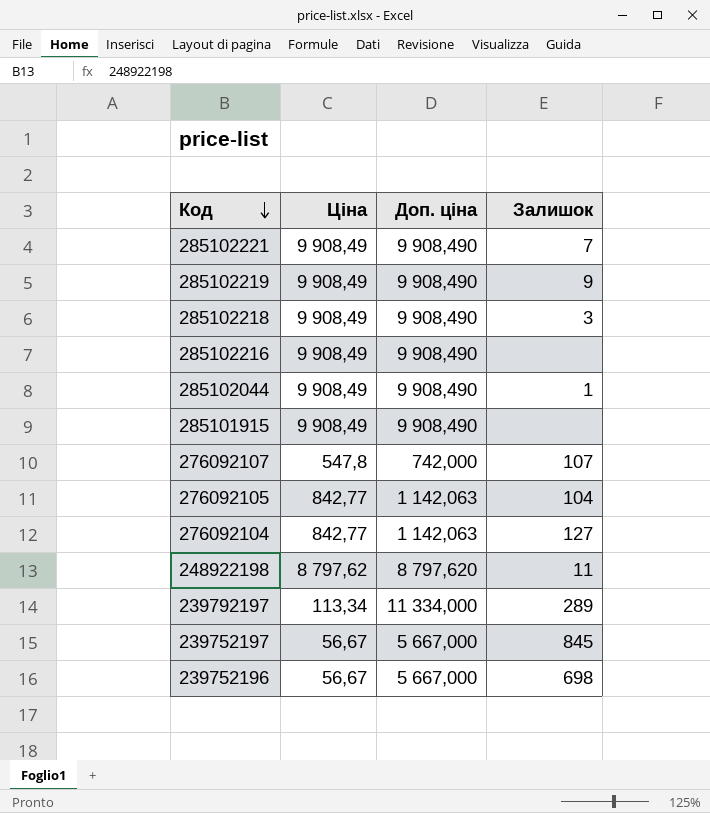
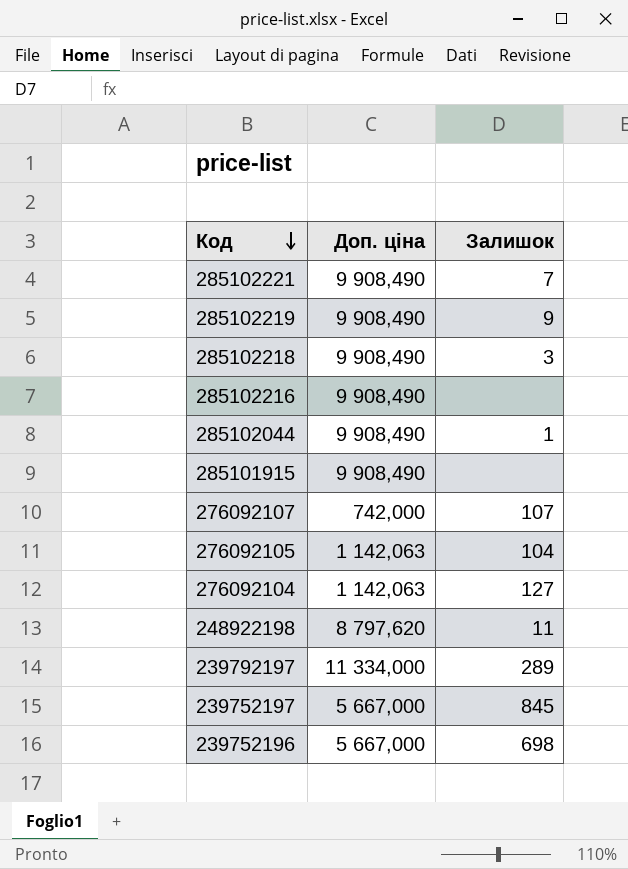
column Ціна | position: 2 -> none

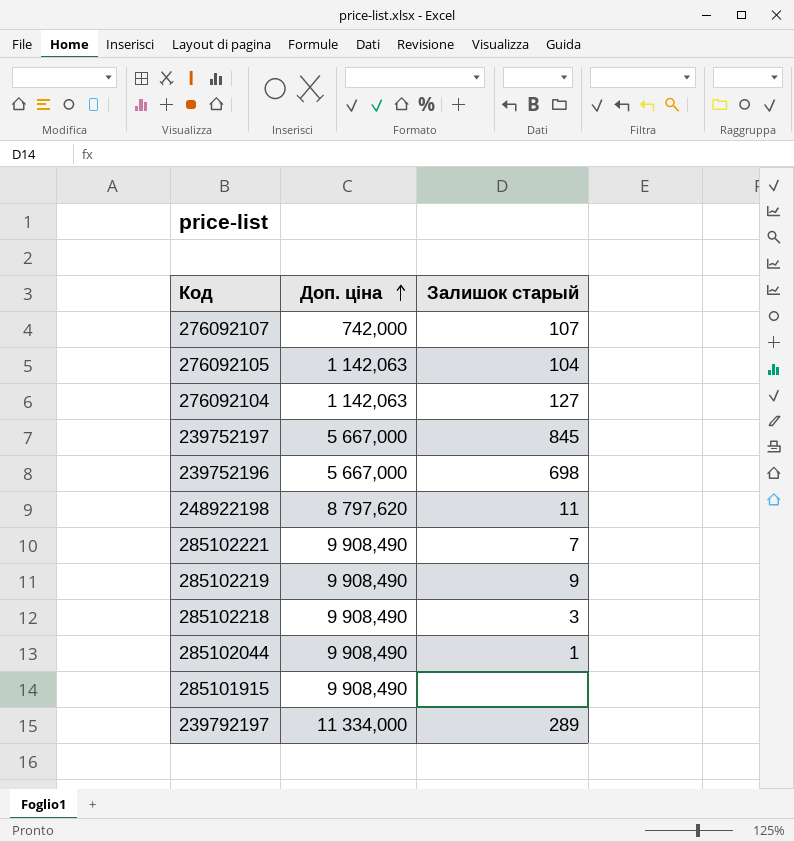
row order: Код descending -> Доп. ціна ascending
column name: Залишок -> Залишок старый
row 285102216: 9 908,490 | none -> none

